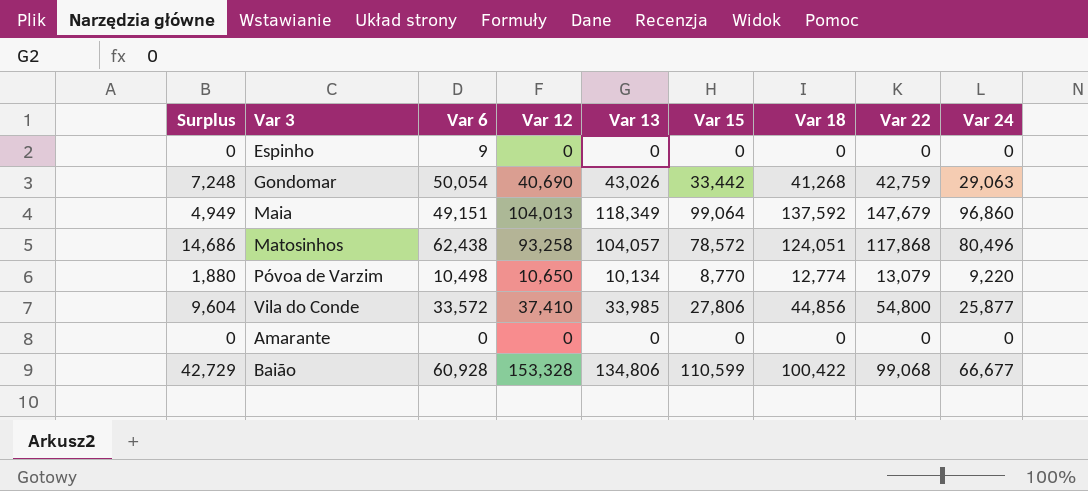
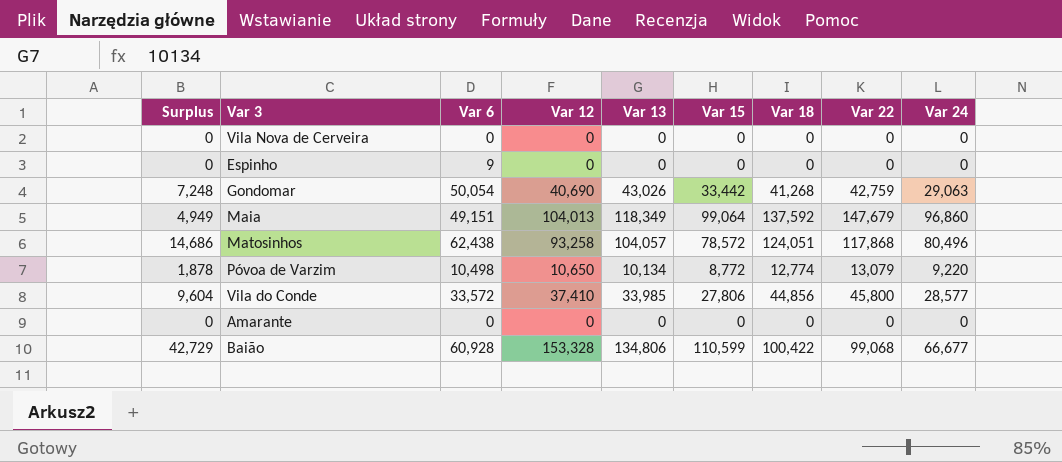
row Vila Nova de Cerveira: none -> 0 | 0 | 0 | 0 | 0 | 0 | 0 | 0
Póvoa de Varzim | Surplus: 1,880 -> 1,878
Póvoa de Varzim | Var 15: 8,770 -> 8,772
Vila do Conde | Var 22: 54,800 -> 45,800
Vila do Conde | Var 24: 25,877 -> 28,577

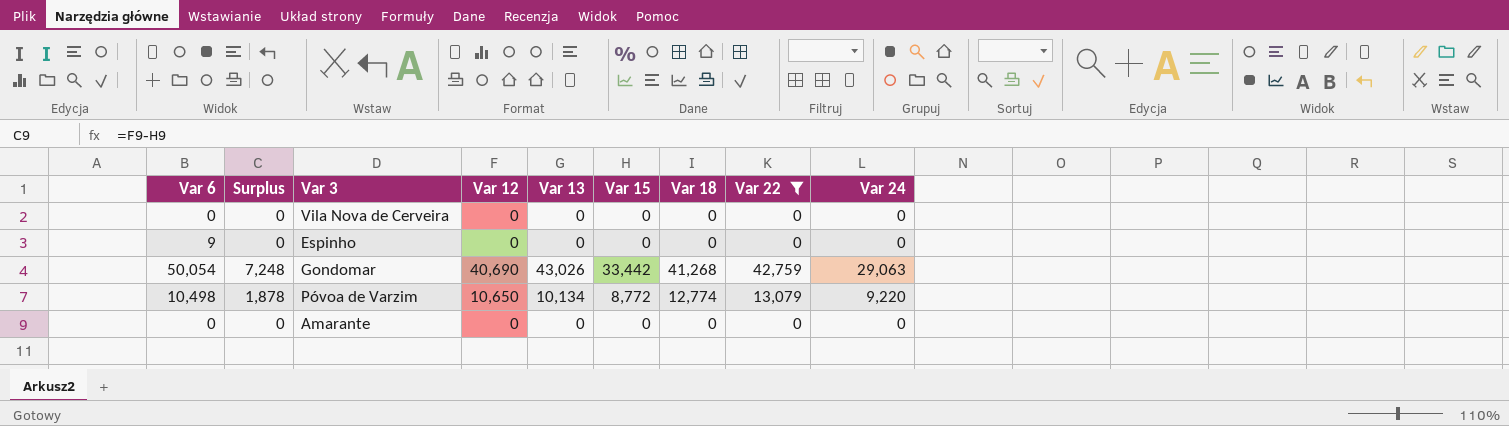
filter: none -> Var 22 <= 42,759
column Var 6 | position: 3 -> 1

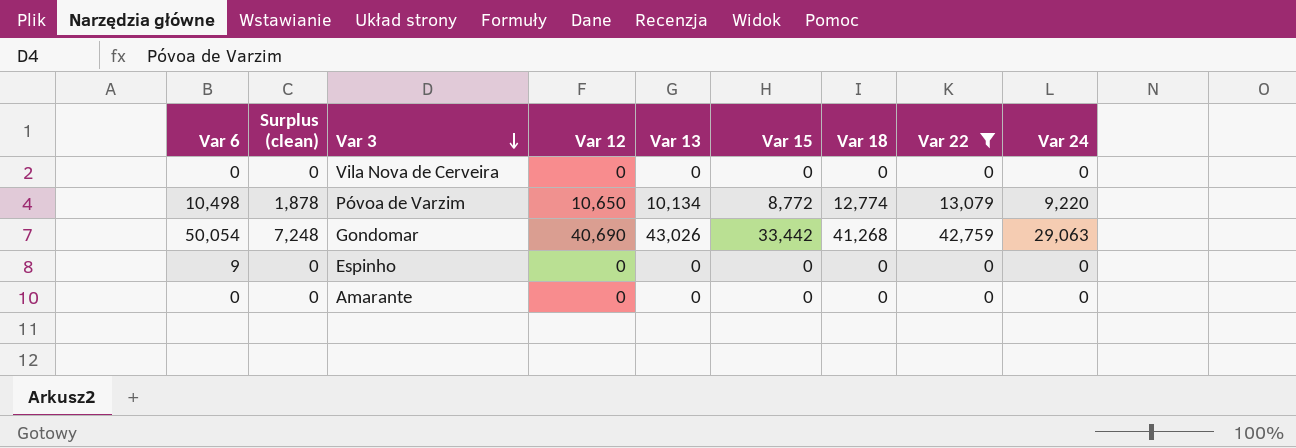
row order: none -> Var 3 descending
column name: Surplus -> Surplus (clean)

